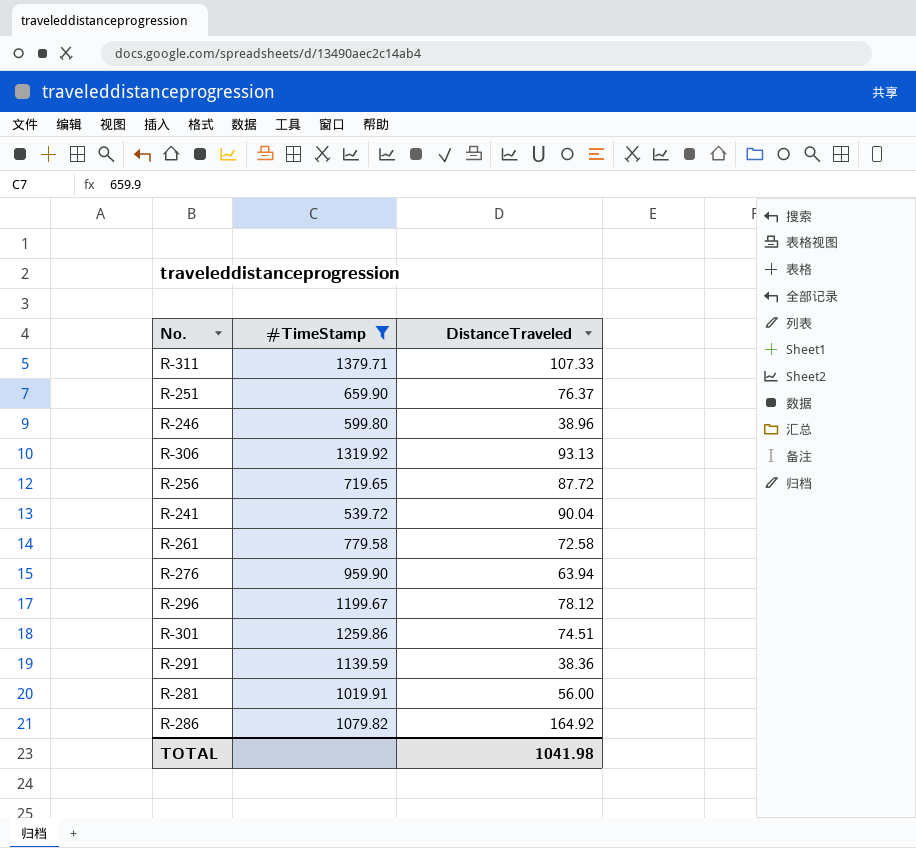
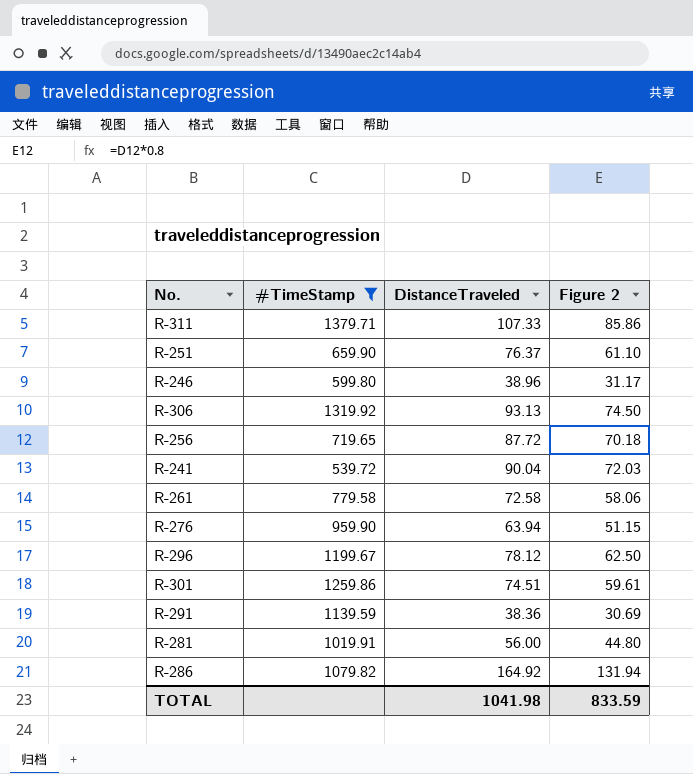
column Figure 2 | formula: none -> [DistanceTraveled] * 0.8

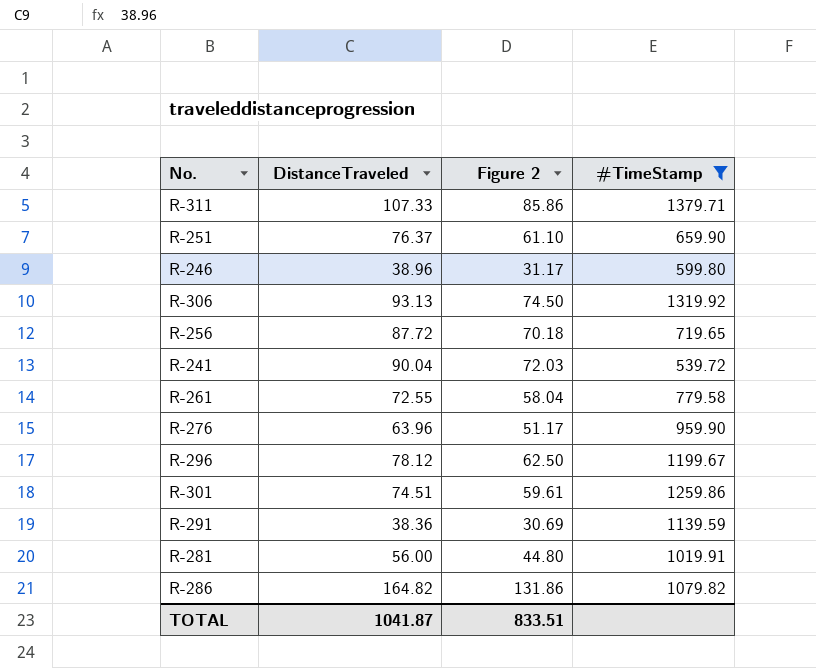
column #TimeStamp | position: 2 -> 4
R-261 | DistanceTraveled: 72.58 -> 72.55
R-261 | Figure 2: 58.06 -> 58.04
R-276 | DistanceTraveled: 63.94 -> 63.96
R-276 | Figure 2: 51.15 -> 51.17
R-286 | DistanceTraveled: 164.92 -> 164.82
R-286 | Figure 2: 131.94 -> 131.86
TOTAL | DistanceTraveled: 1041.98 -> 1041.87
TOTAL | Figure 2: 833.59 -> 833.51

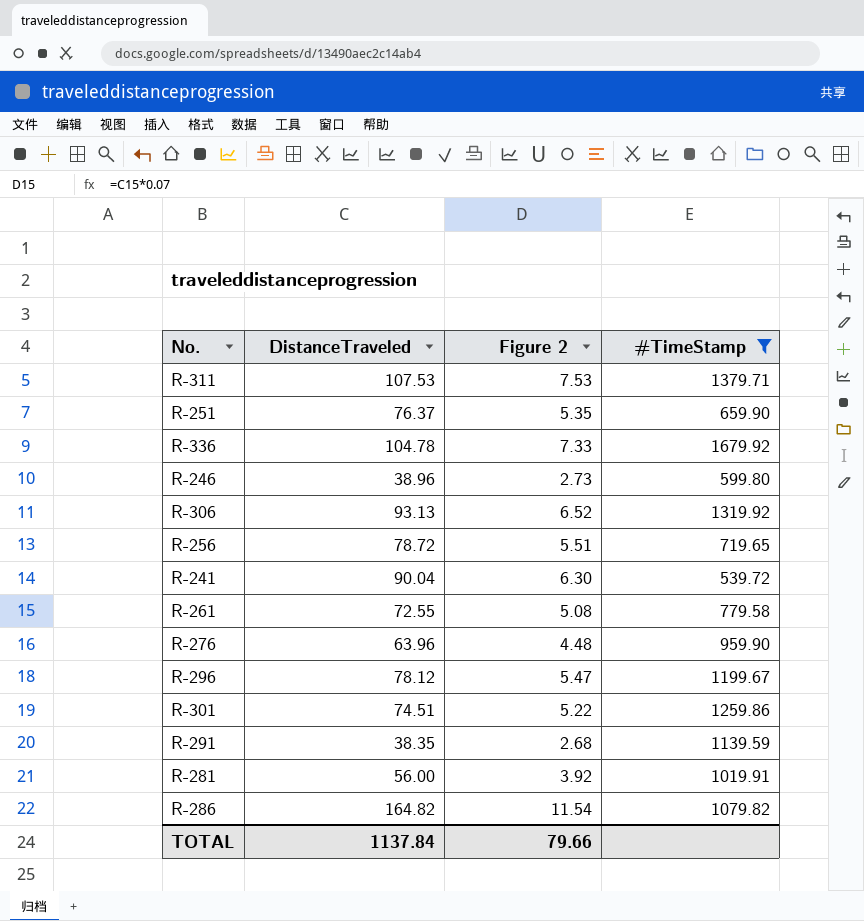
column Figure 2 | formula: [DistanceTraveled] * 0.8 -> [DistanceTraveled] * 0.07
R-311 | DistanceTraveled: 107.33 -> 107.53
row R-336: none -> 104.78 | 7.33 | 1679.92
R-256 | DistanceTraveled: 87.72 -> 78.72
R-291 | DistanceTraveled: 38.36 -> 38.35
TOTAL | DistanceTraveled: 1041.87 -> 1137.84
TOTAL | Figure 2: 833.51 -> 79.66

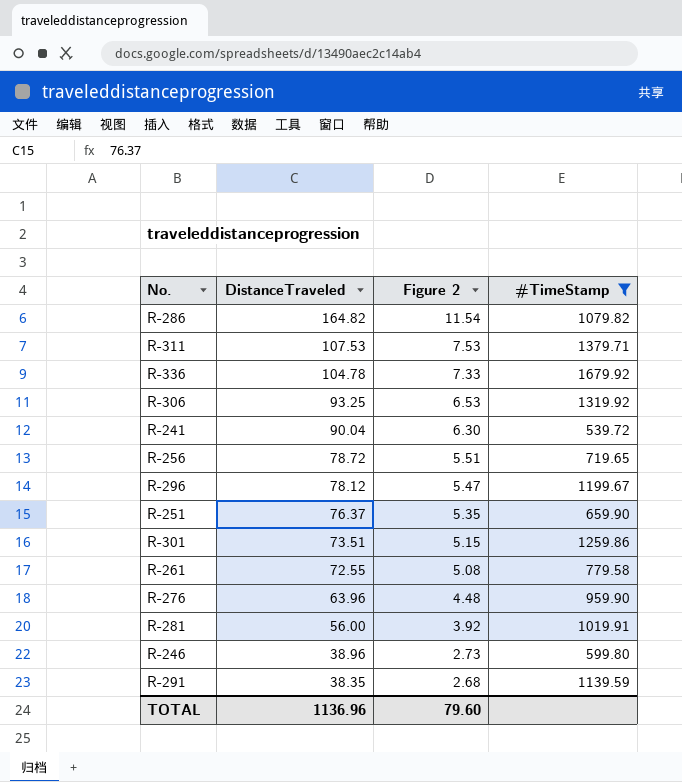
row order: none -> DistanceTraveled descending
R-306 | DistanceTraveled: 93.13 -> 93.25
R-306 | Figure 2: 6.52 -> 6.53
R-301 | DistanceTraveled: 74.51 -> 73.51
R-301 | Figure 2: 5.22 -> 5.15
TOTAL | DistanceTraveled: 1137.84 -> 1136.96
TOTAL | Figure 2: 79.66 -> 79.60

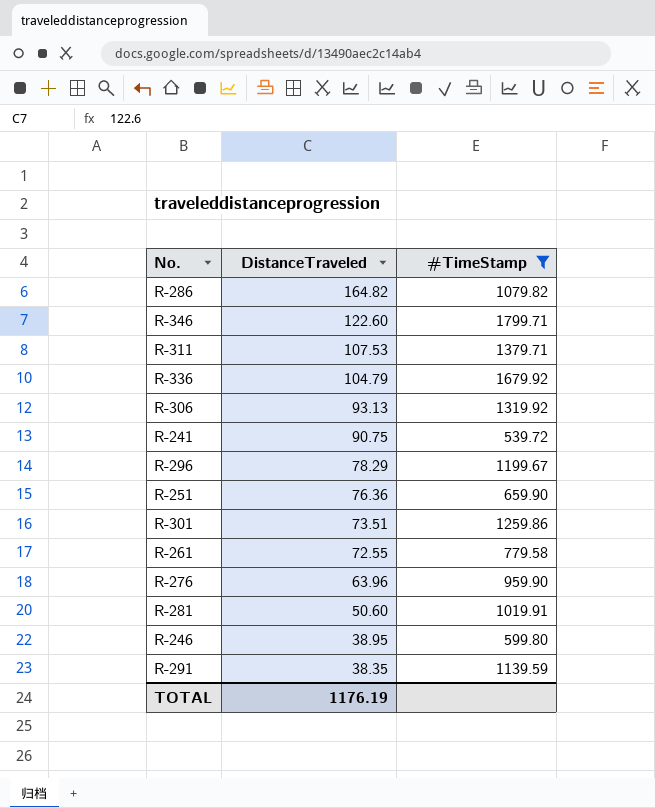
column Figure 2 | formula: [DistanceTraveled] * 0.07 -> none
row R-256: 78.72 | 5.51 | 719.65 -> none
row R-346: none -> 122.60 | 1799.71
R-336 | DistanceTraveled: 104.78 -> 104.79
R-306 | DistanceTraveled: 93.25 -> 93.13
R-241 | DistanceTraveled: 90.04 -> 90.75
R-296 | DistanceTraveled: 78.12 -> 78.29
R-251 | DistanceTraveled: 76.37 -> 76.36
R-281 | DistanceTraveled: 56.00 -> 50.60
R-246 | DistanceTraveled: 38.96 -> 38.95
TOTAL | DistanceTraveled: 1136.96 -> 1176.19

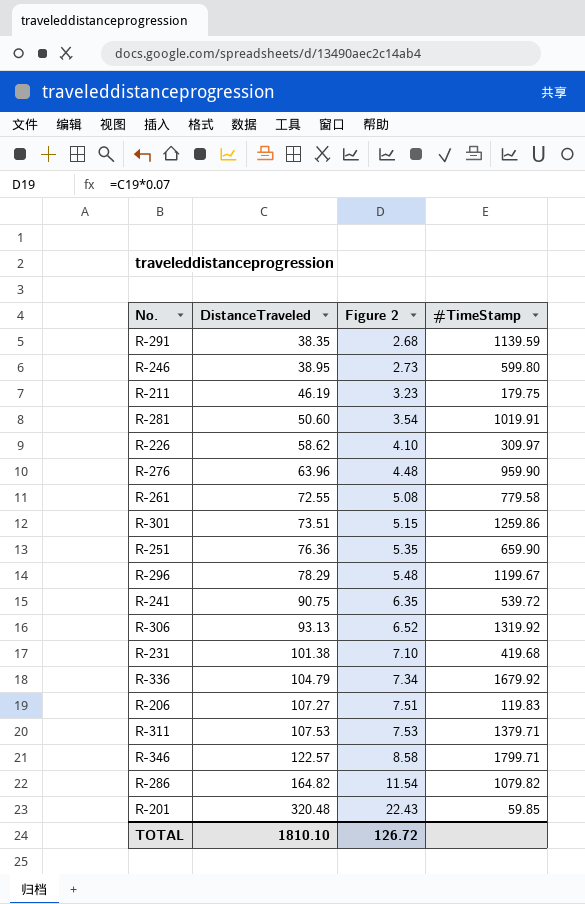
filter: #TimeStamp >= 539.72 -> none
row order: DistanceTraveled descending -> DistanceTraveled ascending
column Figure 2 | formula: none -> [DistanceTraveled] * 0.07
R-346 | DistanceTraveled: 122.60 -> 122.57
TOTAL | DistanceTraveled: 1176.19 -> 1810.10

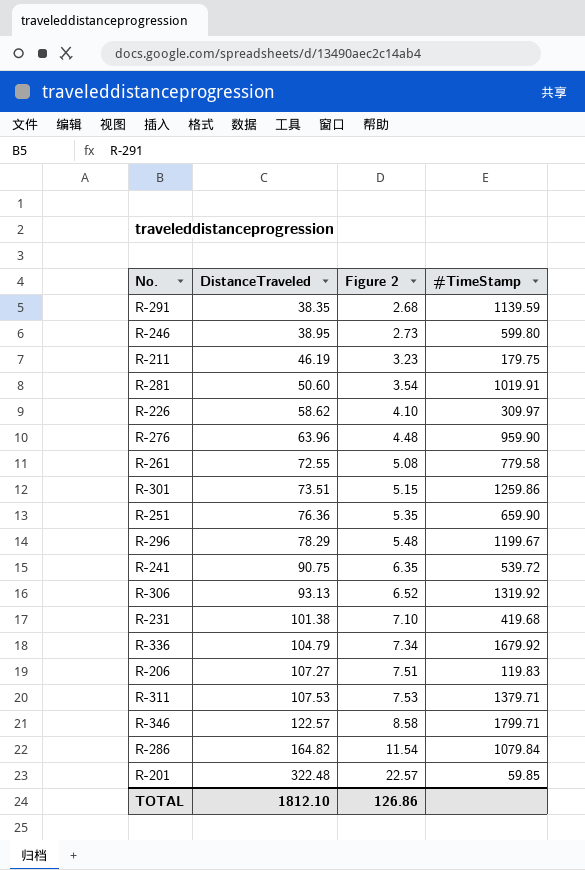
R-286 | #TimeStamp: 1079.82 -> 1079.84
R-201 | DistanceTraveled: 320.48 -> 322.48
R-201 | Figure 2: 22.43 -> 22.57
TOTAL | DistanceTraveled: 1810.10 -> 1812.10
TOTAL | Figure 2: 126.72 -> 126.86

